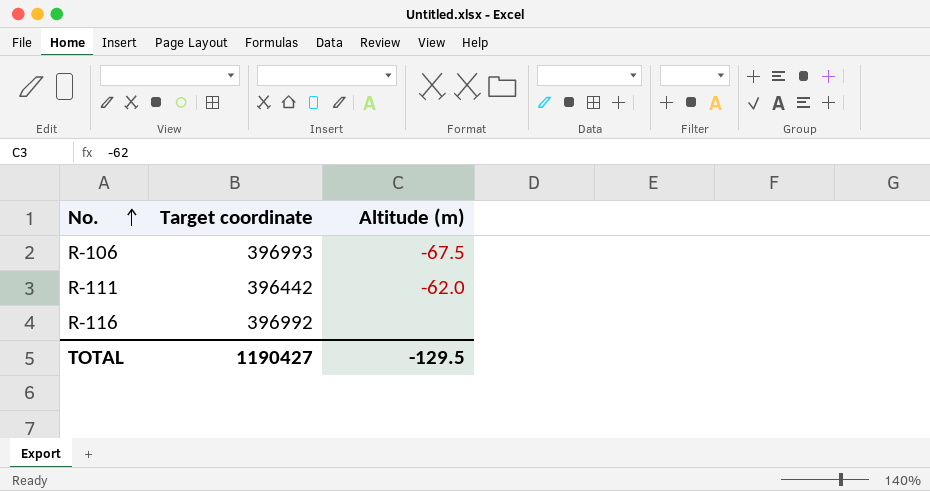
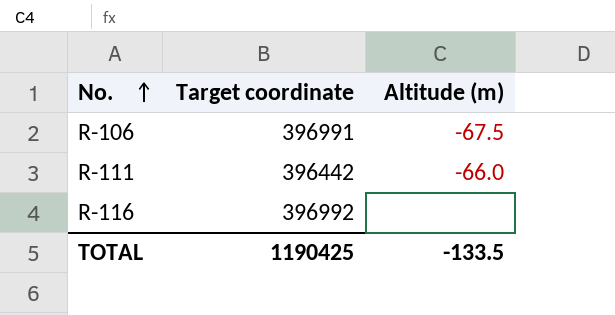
R-106 | Target coordinate: 396993 -> 396991
R-111 | Altitude (m): -62.0 -> -66.0
TOTAL | Target coordinate: 1190427 -> 1190425
TOTAL | Altitude (m): -129.5 -> -133.5

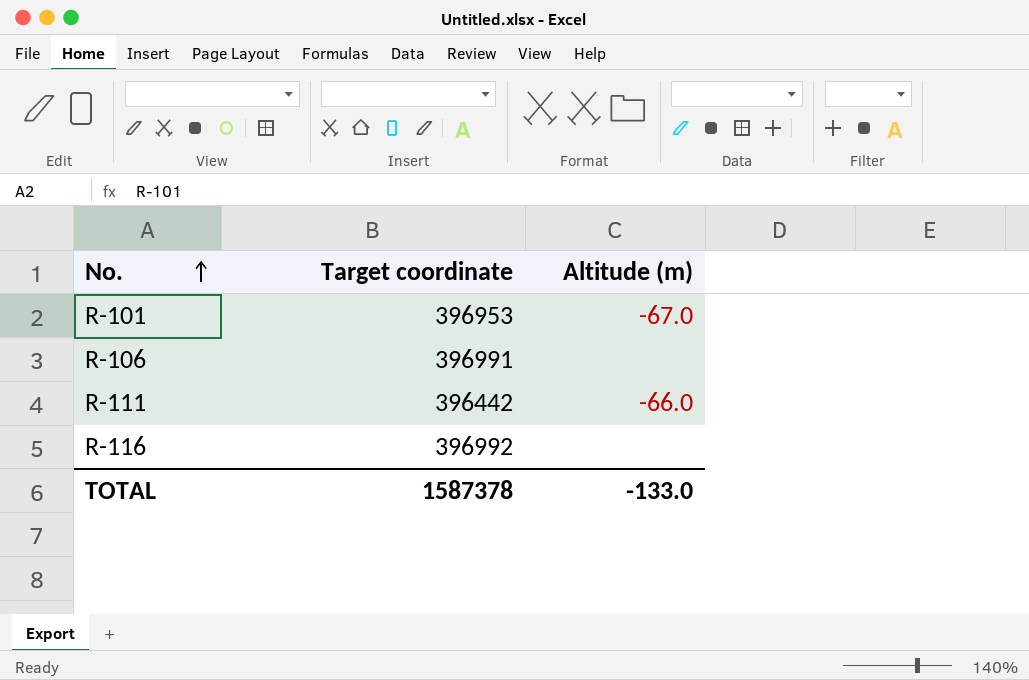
row R-101: none -> 396953 | -67.0
R-106 | Altitude (m): -67.5 -> none
TOTAL | Target coordinate: 1190425 -> 1587378
TOTAL | Altitude (m): -133.5 -> -133.0

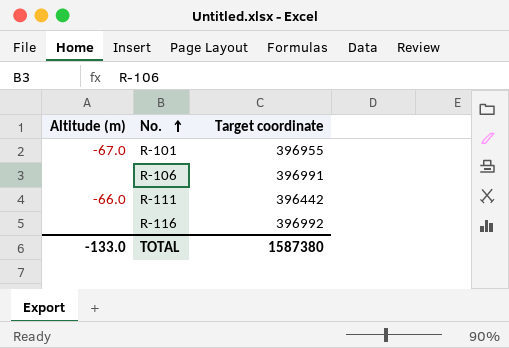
column Altitude (m) | position: 3 -> 1
R-101 | Target coordinate: 396953 -> 396955
TOTAL | Target coordinate: 1587378 -> 1587380

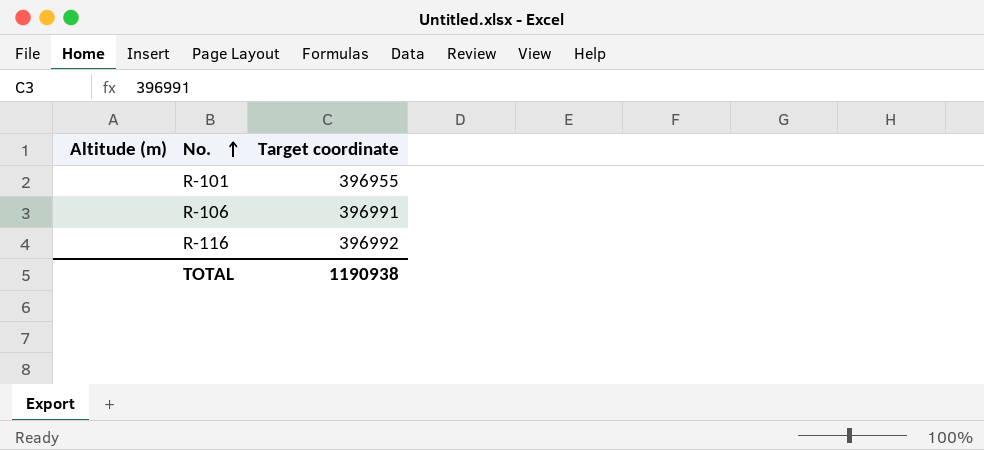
row R-111: -66.0 | 396442 -> none
R-101 | Altitude (m): -67.0 -> none
TOTAL | Altitude (m): -133.0 -> none
TOTAL | Target coordinate: 1587380 -> 1190938

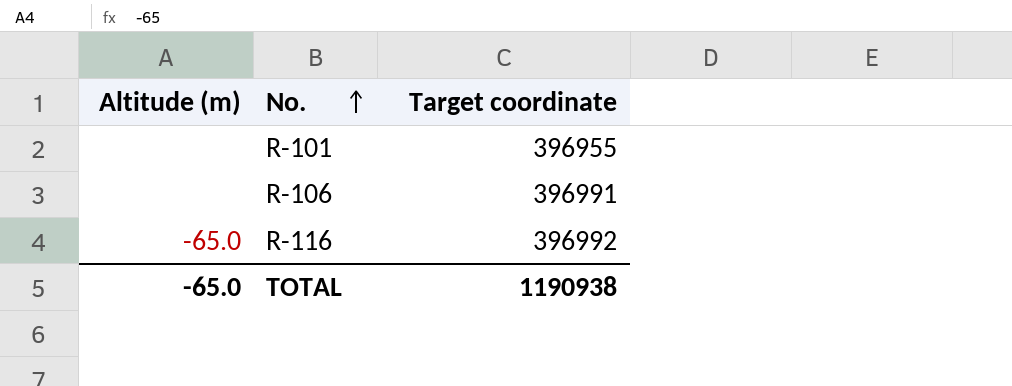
R-116 | Altitude (m): none -> -65.0
TOTAL | Altitude (m): none -> -65.0

